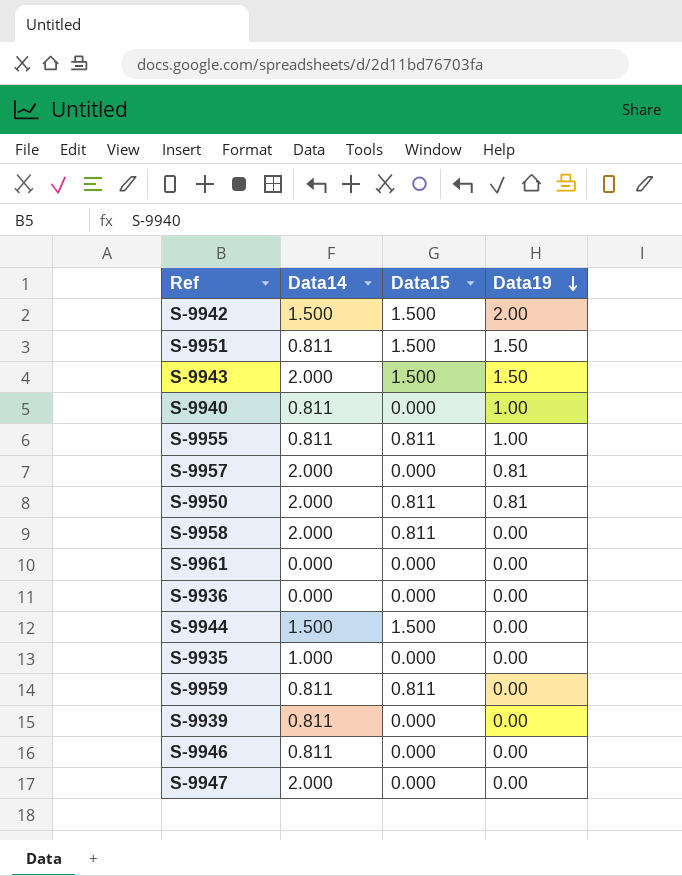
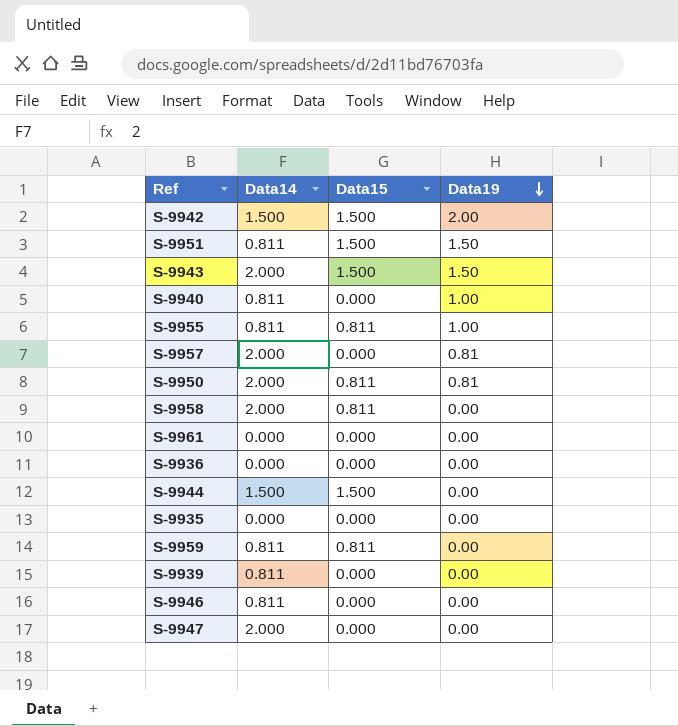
S-9935 | Data14: 1.000 -> 0.000

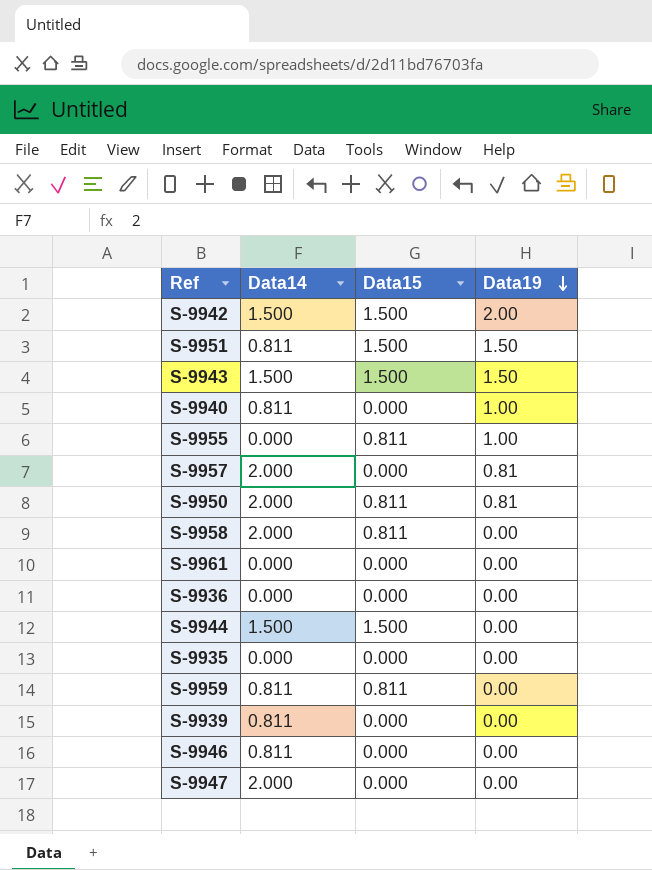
S-9943 | Data14: 2.000 -> 1.500
S-9955 | Data14: 0.811 -> 0.000

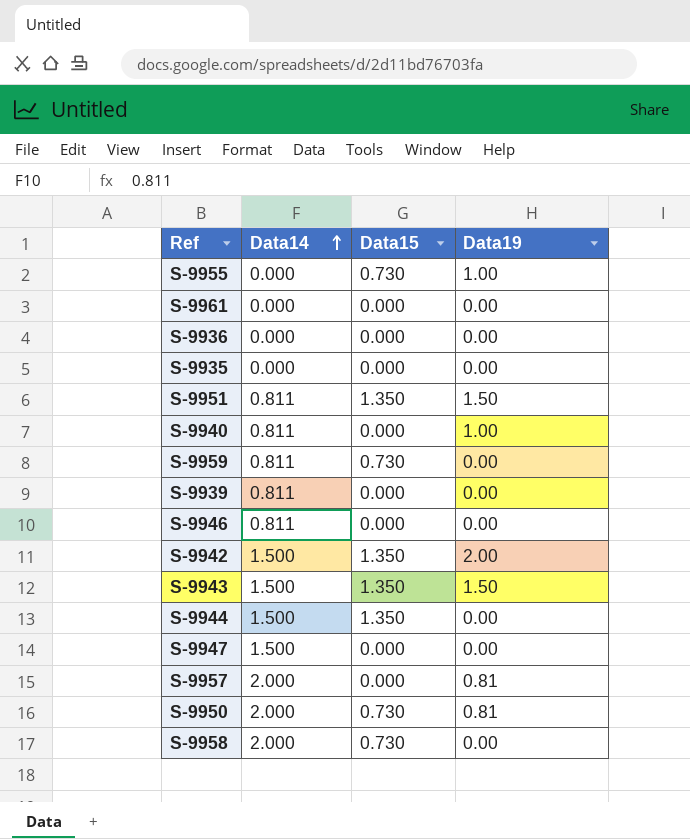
row order: Data19 descending -> Data14 ascending
S-9955 | Data15: 0.811 -> 0.730
S-9951 | Data15: 1.500 -> 1.350
S-9959 | Data15: 0.811 -> 0.730
S-9942 | Data15: 1.500 -> 1.350
S-9943 | Data15: 1.500 -> 1.350
S-9944 | Data15: 1.500 -> 1.350
S-9947 | Data14: 2.000 -> 1.500
S-9950 | Data15: 0.811 -> 0.730
S-9958 | Data15: 0.811 -> 0.730

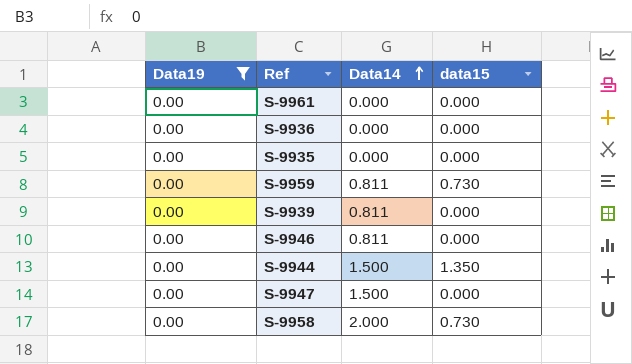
filter: none -> Data19 = 0.00
column Data19 | position: 4 -> 1
column name: Data15 -> data15

